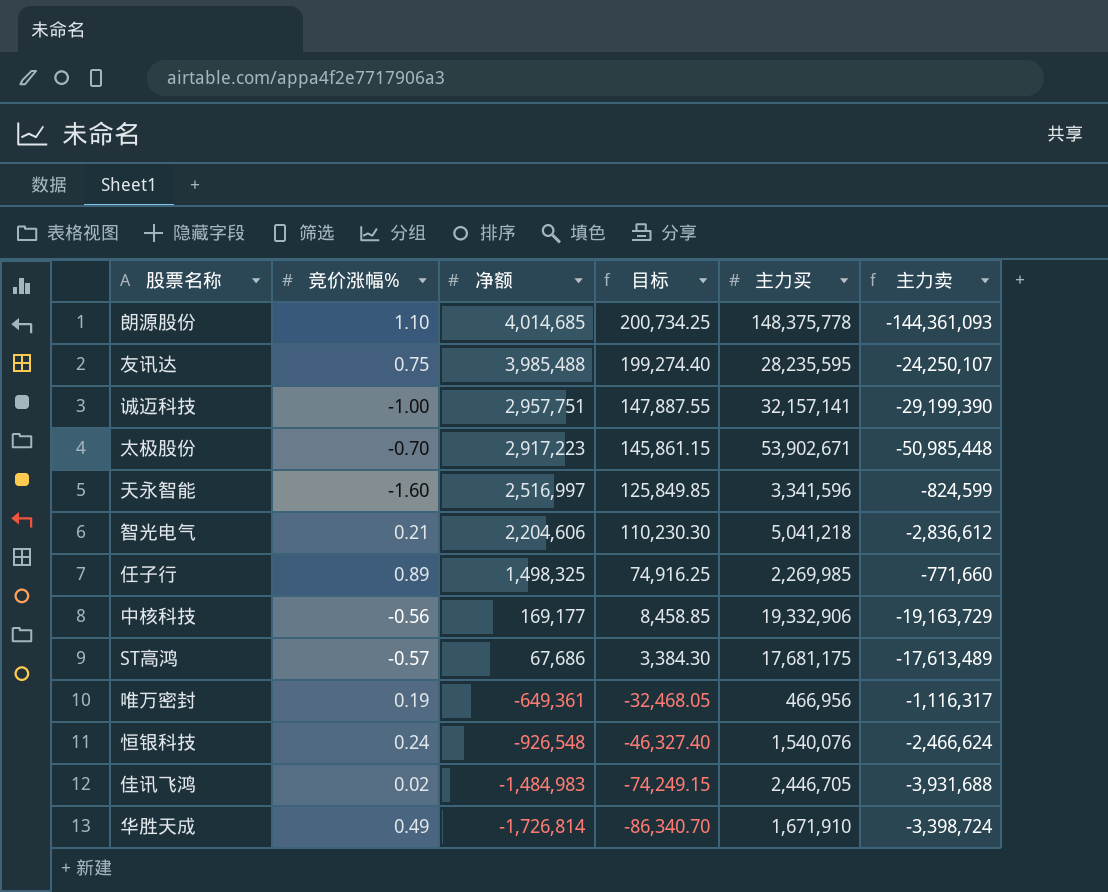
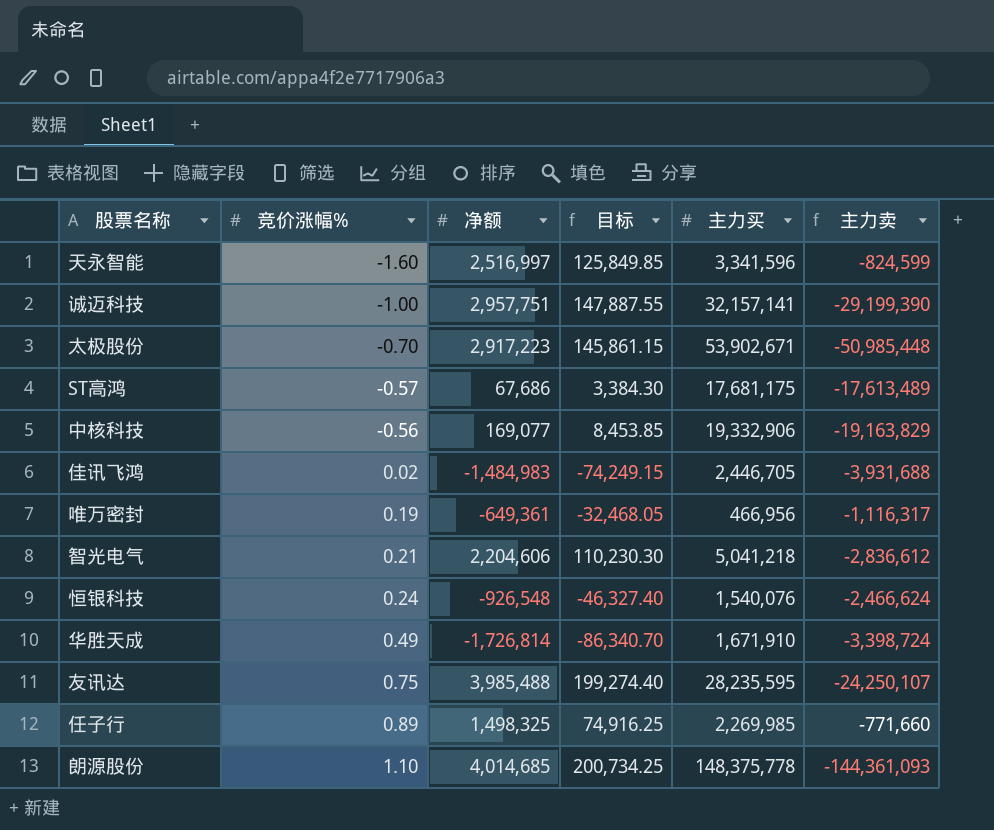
row order: 净额 descending -> 竞价涨幅% ascending
中核科技 | 净额: 169,177 -> 169,077
中核科技 | 目标: 8,458.85 -> 8,453.85
中核科技 | 主力卖: -19,163,729 -> -19,163,829

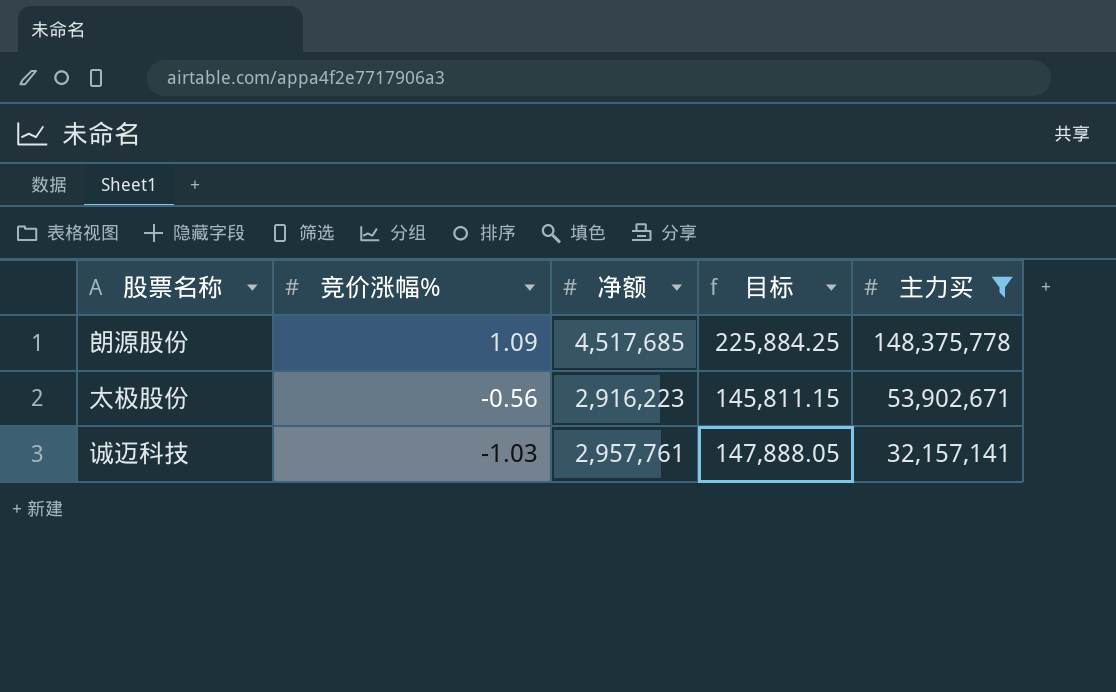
filter: none -> 主力买 >= 32,157,141
row order: 竞价涨幅% ascending -> 竞价涨幅% descending
column 主力卖 | formula: [净额] - [主力买] -> none
朗源股份 | 竞价涨幅%: 1.10 -> 1.09
朗源股份 | 净额: 4,014,685 -> 4,517,685
朗源股份 | 目标: 200,734.25 -> 225,884.25
太极股份 | 竞价涨幅%: -0.70 -> -0.56
太极股份 | 净额: 2,917,223 -> 2,916,223
太极股份 | 目标: 145,861.15 -> 145,811.15
诚迈科技 | 竞价涨幅%: -1.00 -> -1.03
诚迈科技 | 净额: 2,957,751 -> 2,957,761
诚迈科技 | 目标: 147,887.55 -> 147,888.05

